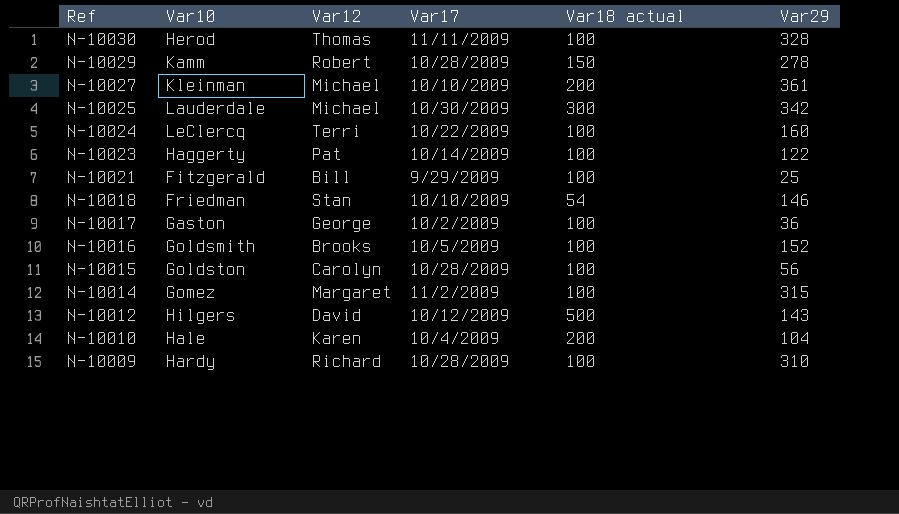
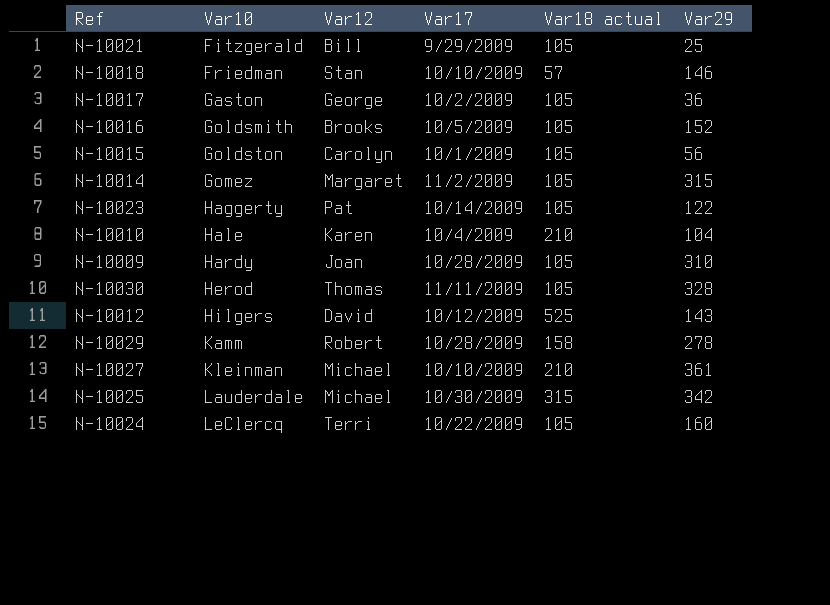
row order: Ref descending -> Var10 ascending
N-10021 | Var18 actual: 100 -> 105
N-10018 | Var18 actual: 54 -> 57
N-10017 | Var18 actual: 100 -> 105
N-10016 | Var18 actual: 100 -> 105
N-10015 | Var17: 10/28/2009 -> 10/1/2009
N-10015 | Var18 actual: 100 -> 105
N-10014 | Var18 actual: 100 -> 105
N-10023 | Var18 actual: 100 -> 105
N-10010 | Var18 actual: 200 -> 210
N-10009 | Var12: Richard -> Joan
N-10009 | Var18 actual: 100 -> 105
N-10030 | Var18 actual: 100 -> 105
N-10012 | Var18 actual: 500 -> 525
N-10029 | Var18 actual: 150 -> 158
N-10027 | Var18 actual: 200 -> 210
N-10025 | Var18 actual: 300 -> 315
N-10024 | Var18 actual: 100 -> 105

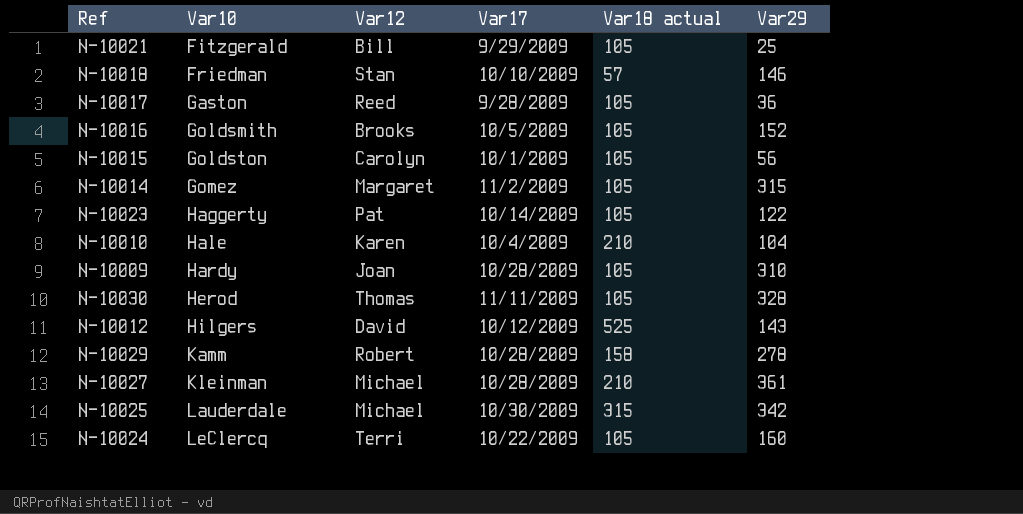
N-10017 | Var12: George -> Reed
N-10017 | Var17: 10/2/2009 -> 9/28/2009
N-10027 | Var17: 10/10/2009 -> 10/28/2009

